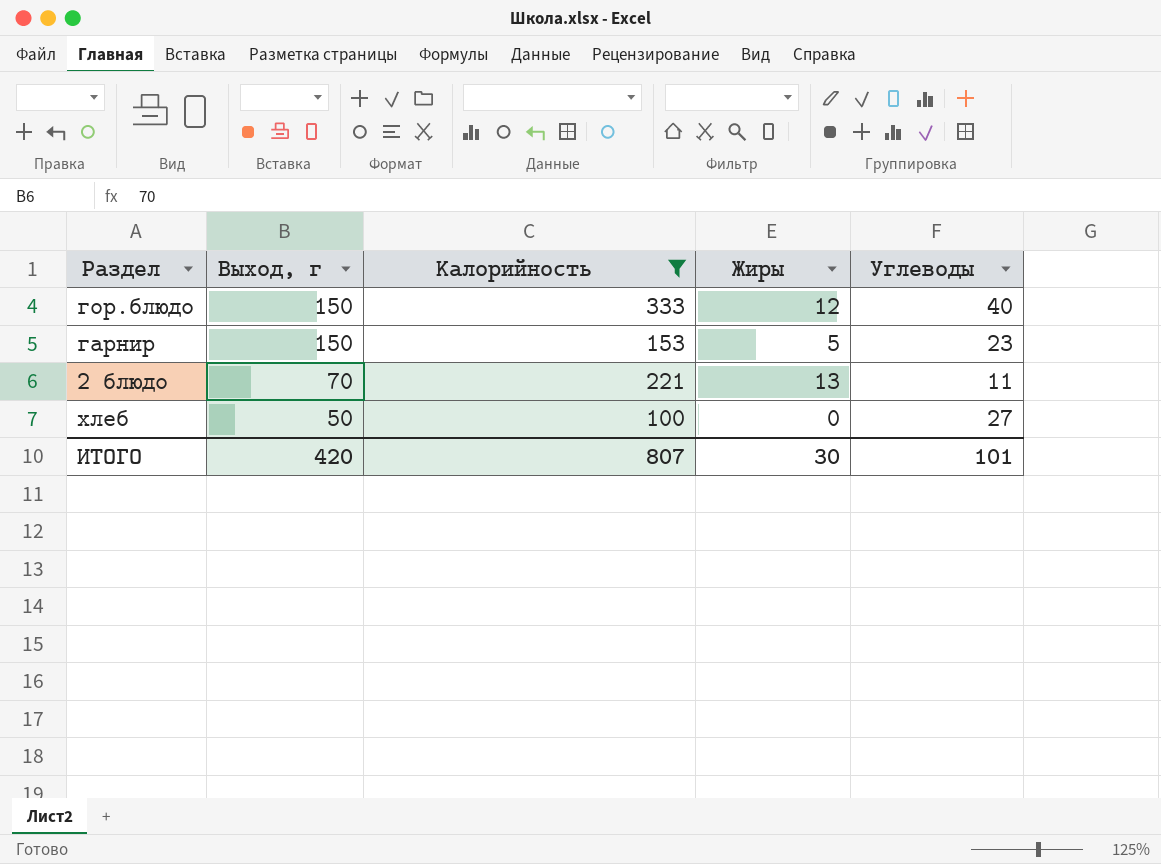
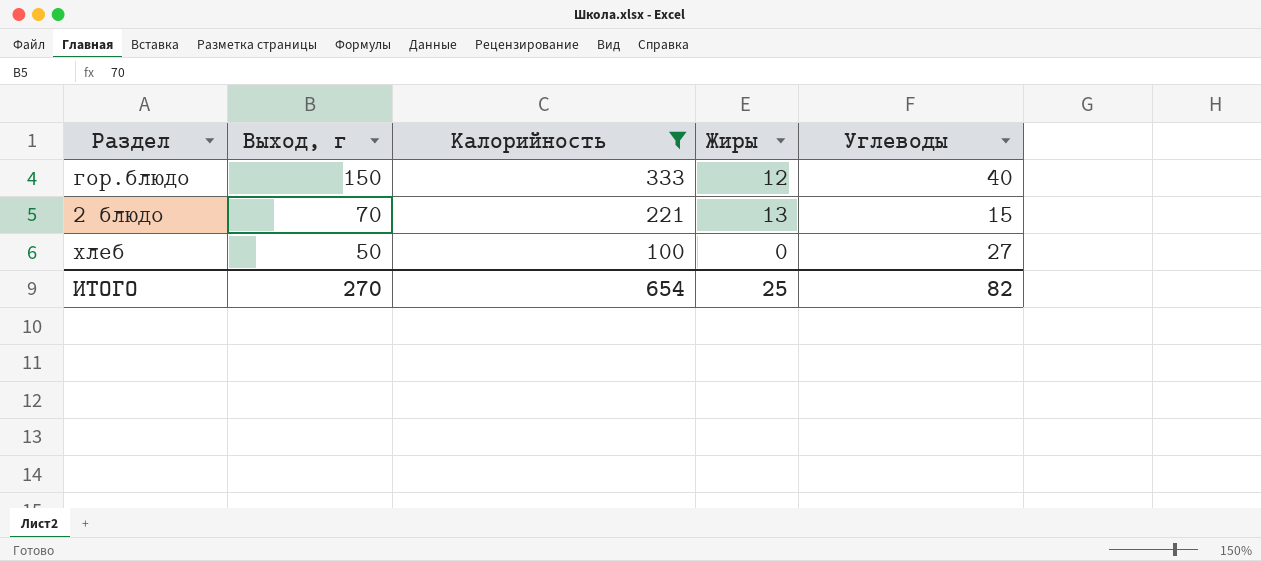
row гарнир: 150 | 153 | 5 | 23 -> none
2 блюдо | Углеводы: 11 -> 15
ИТОГО | Выход, г: 420 -> 270
ИТОГО | Калорийность: 807 -> 654
ИТОГО | Жиры: 30 -> 25
ИТОГО | Углеводы: 101 -> 82

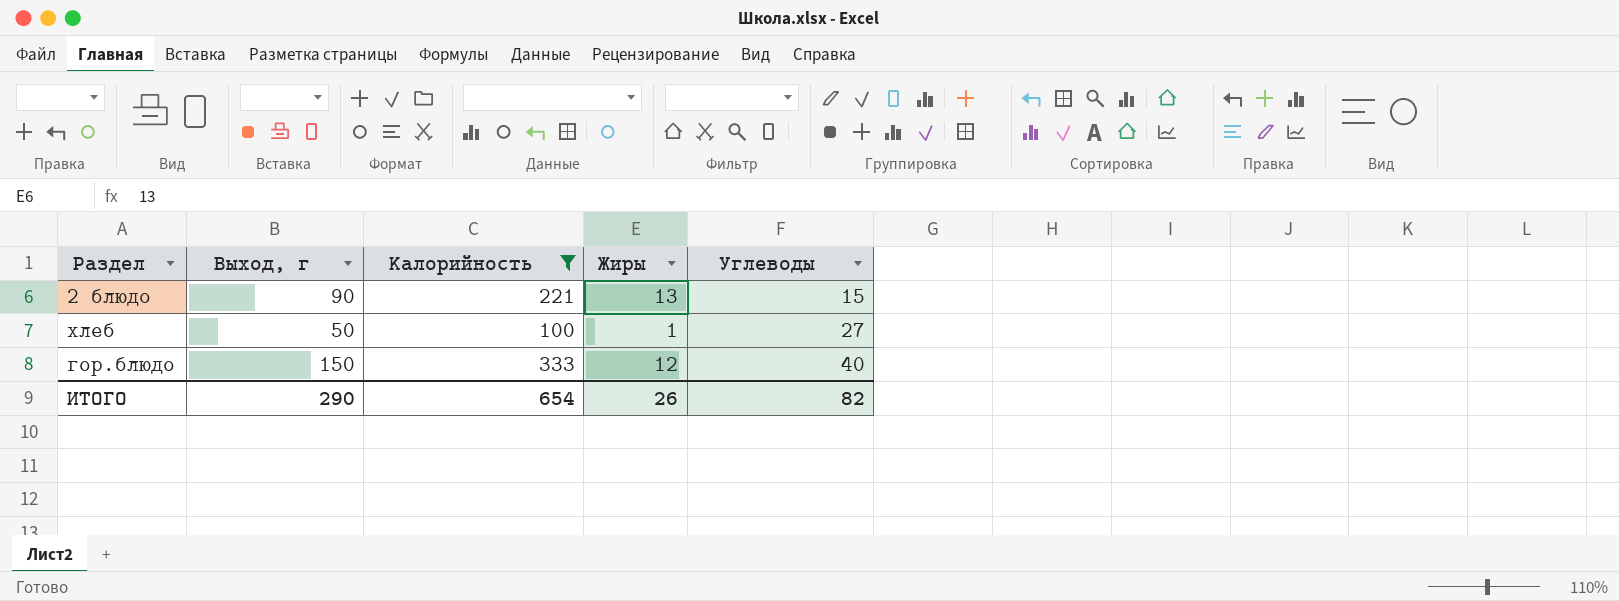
row order: Выход, г descending -> Углеводы ascending
2 блюдо | Выход, г: 70 -> 90
хлеб | Жиры: 0 -> 1
ИТОГО | Выход, г: 270 -> 290
ИТОГО | Жиры: 25 -> 26

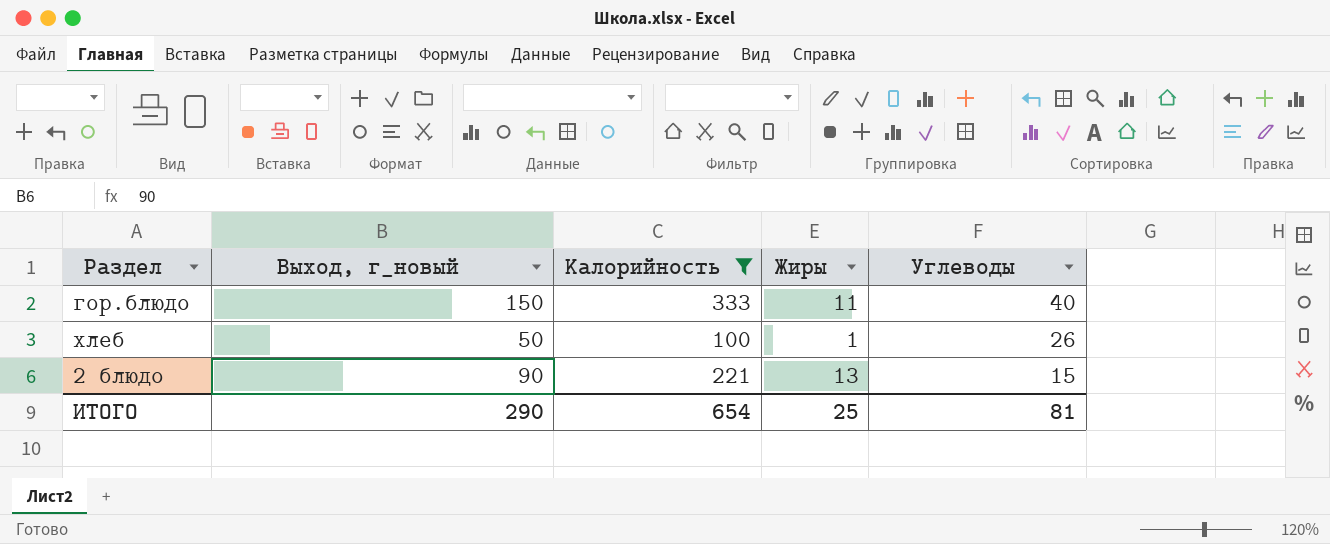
row order: Углеводы ascending -> Углеводы descending
column name: Выход, г -> Выход, г_новый
гор.блюдо | Жиры: 12 -> 11
хлеб | Углеводы: 27 -> 26
ИТОГО | Жиры: 26 -> 25
ИТОГО | Углеводы: 82 -> 81

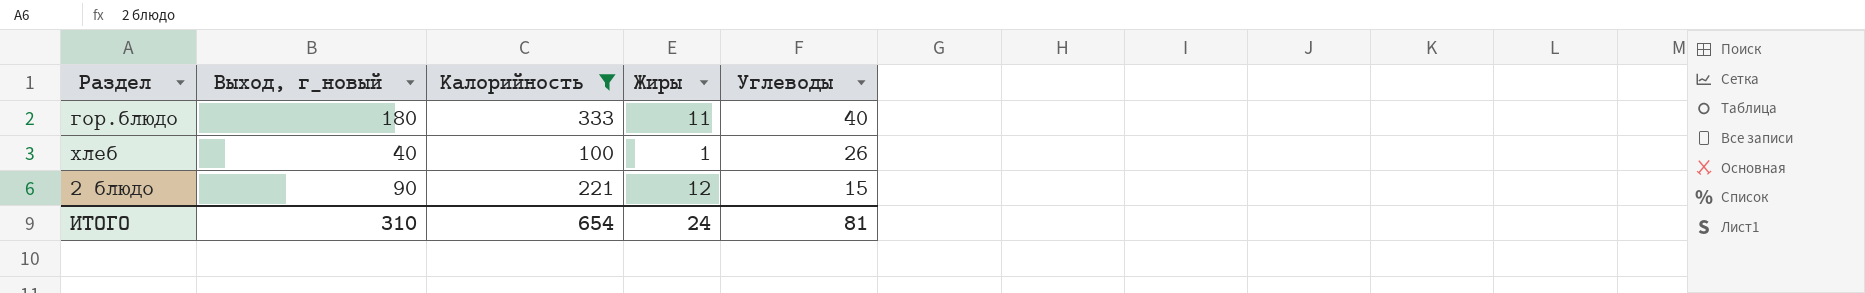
гор.блюдо | Выход, г_новый: 150 -> 180
хлеб | Выход, г_новый: 50 -> 40
2 блюдо | Жиры: 13 -> 12
ИТОГО | Выход, г_новый: 290 -> 310
ИТОГО | Жиры: 25 -> 24

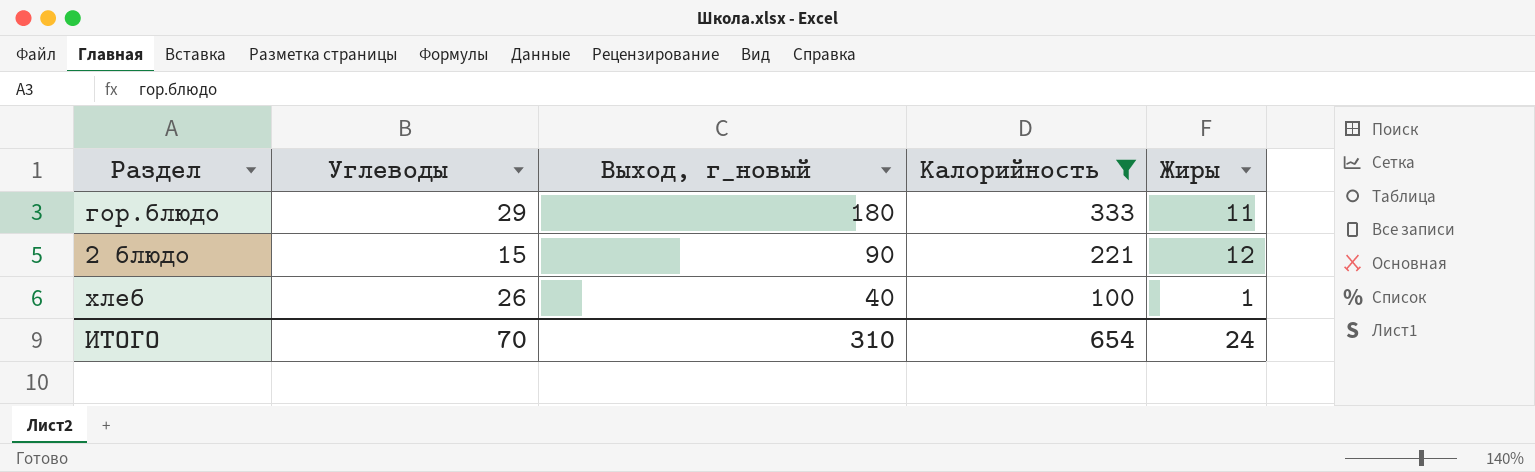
row order: Углеводы descending -> Выход, г_новый descending
column Углеводы | position: 5 -> 2
гор.блюдо | Углеводы: 40 -> 29
ИТОГО | Углеводы: 81 -> 70

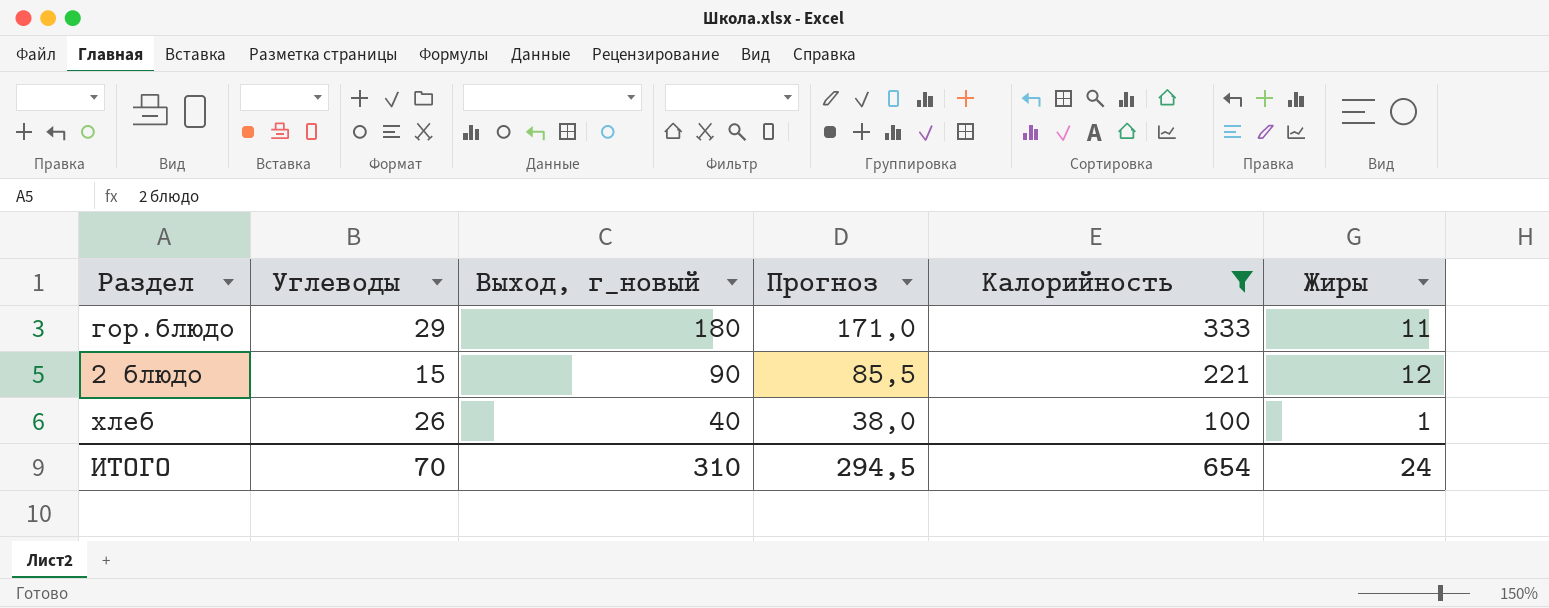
column Прогноз | formula: none -> [Выход, г_новый] * 0,95

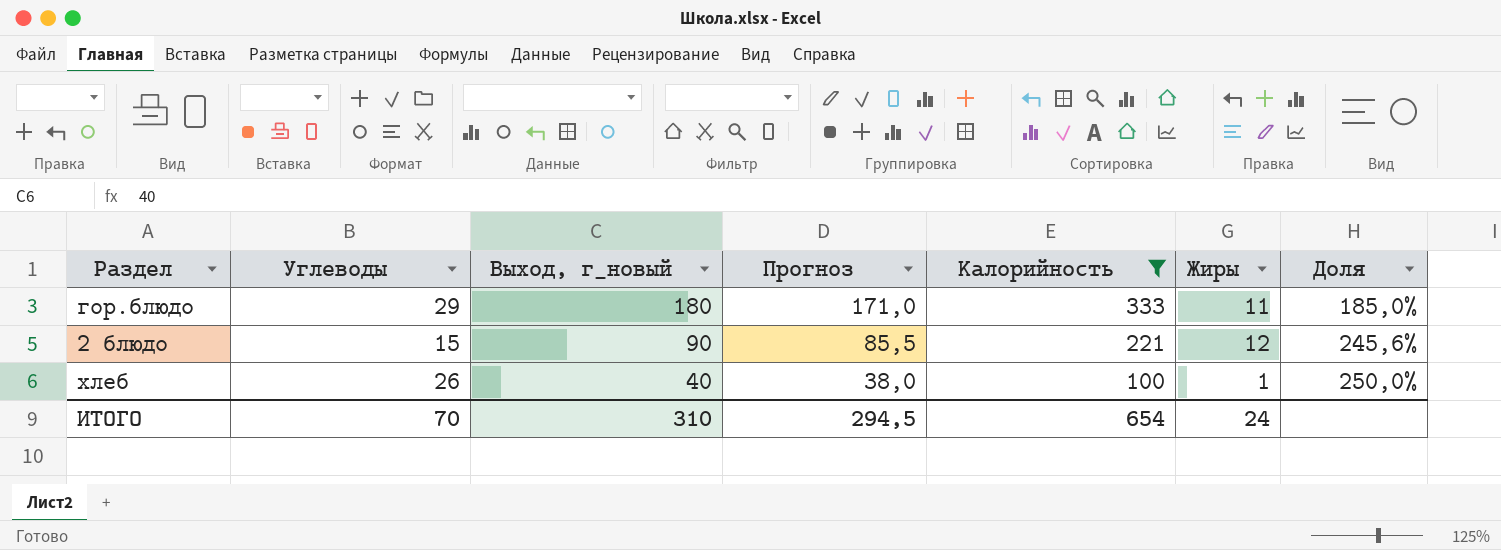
column Доля | formula: none -> [Калорийность] / [Выход, г_новый]

